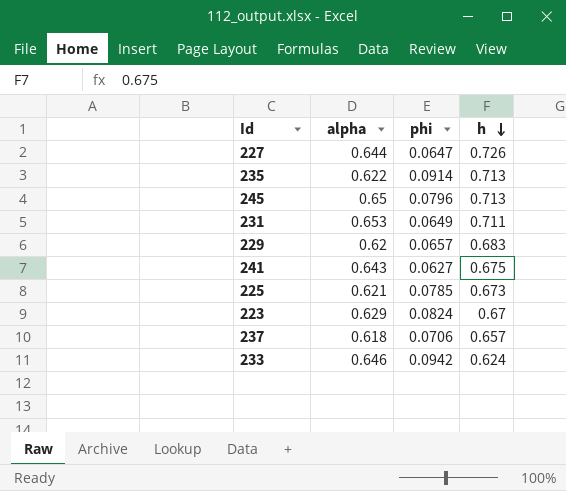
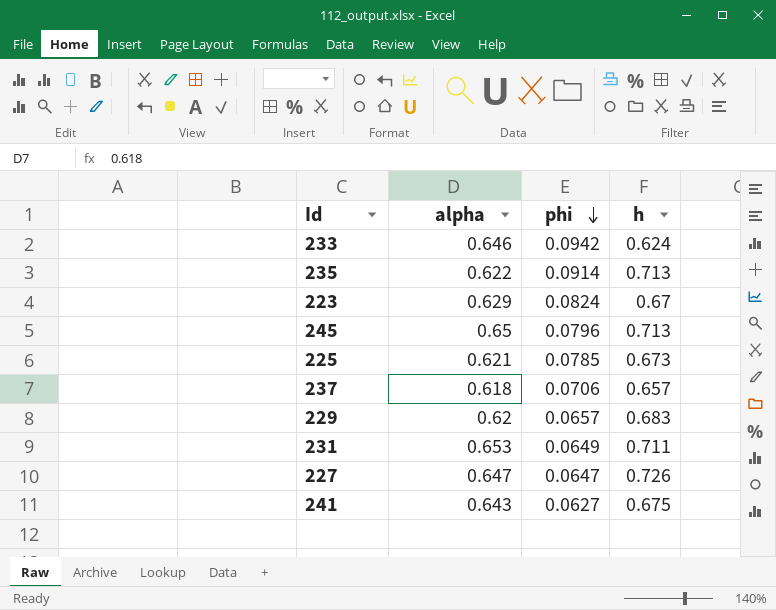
row order: h descending -> phi descending
227 | alpha: 0.644 -> 0.647

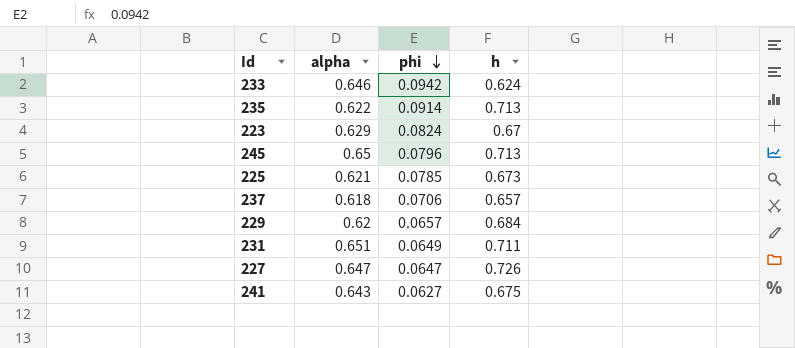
229 | h: 0.683 -> 0.684
231 | alpha: 0.653 -> 0.651

